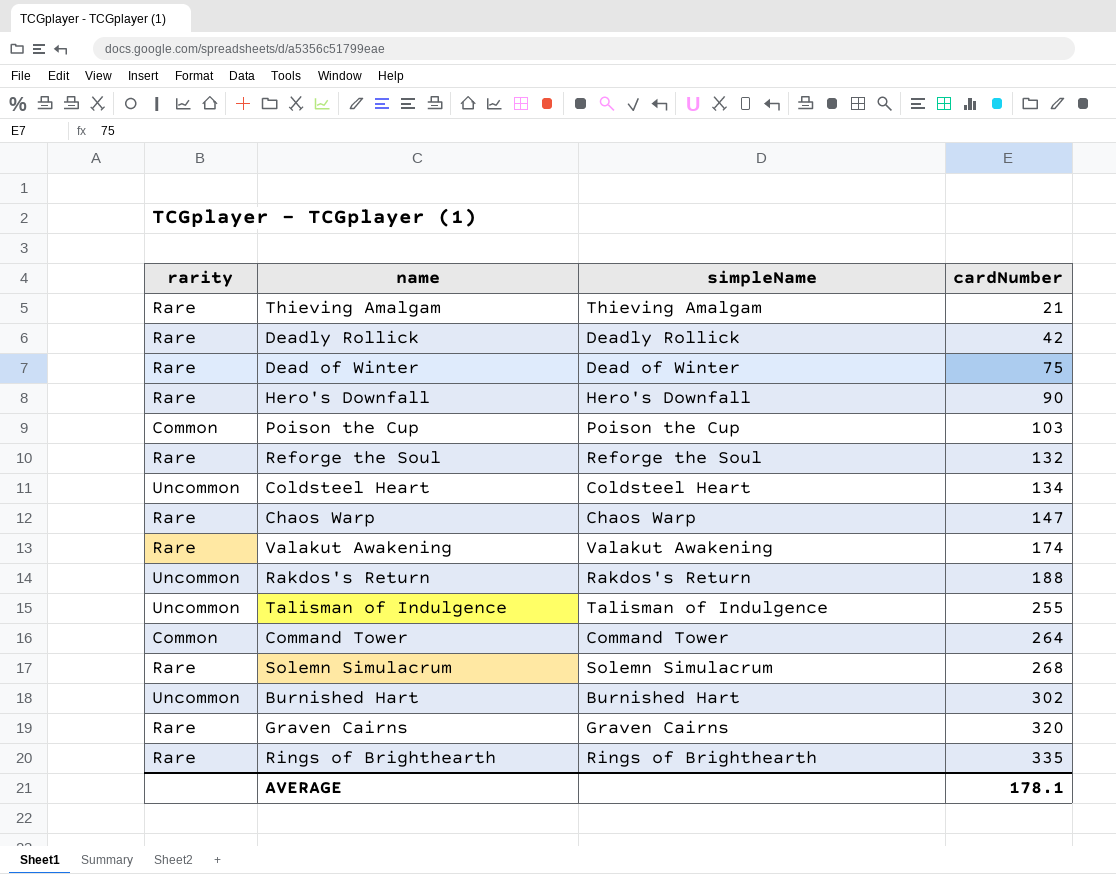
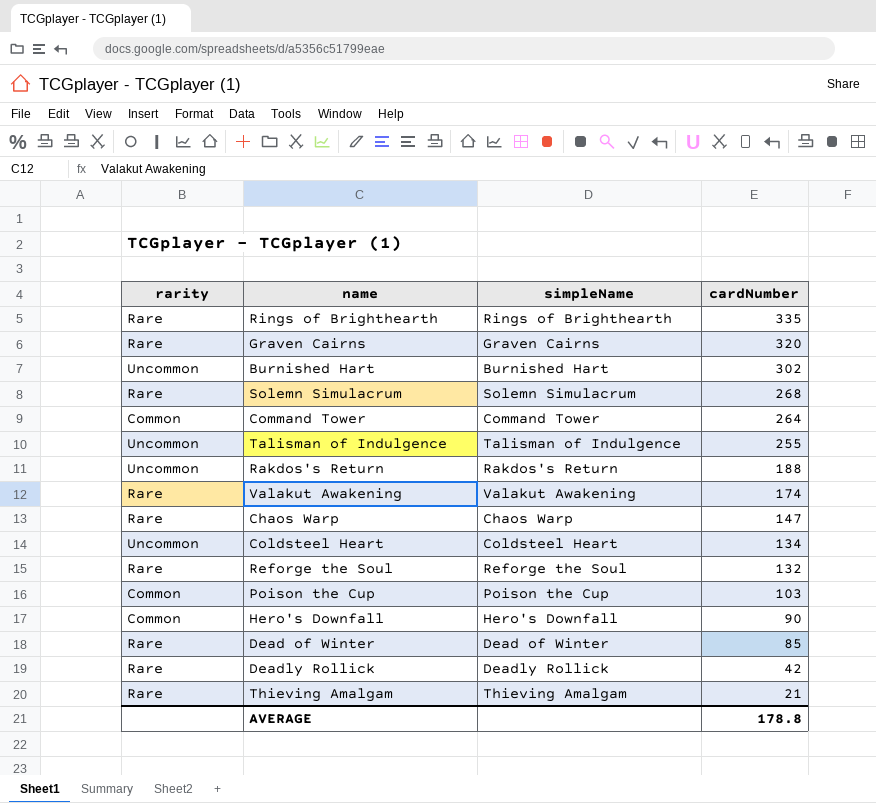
row order: cardNumber ascending -> cardNumber descending
Hero's Downfall | rarity: Rare -> Common
Dead of Winter | cardNumber: 75 -> 85
AVERAGE | cardNumber: 178.1 -> 178.8

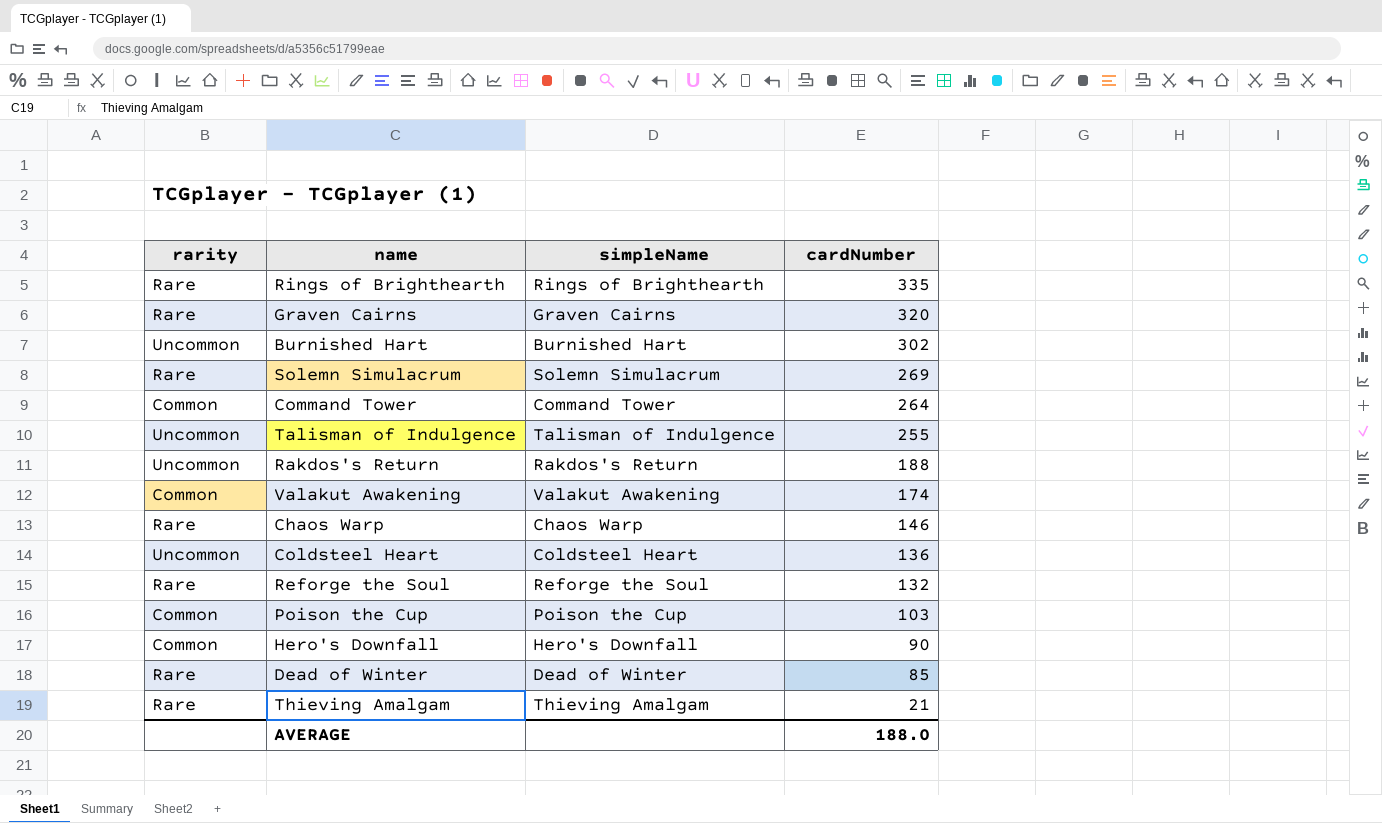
row Deadly Rollick: Rare | Deadly Rollick | 42 -> none
Solemn Simulacrum | cardNumber: 268 -> 269
Valakut Awakening | rarity: Rare -> Common
Chaos Warp | cardNumber: 147 -> 146
Coldsteel Heart | cardNumber: 134 -> 136
AVERAGE | cardNumber: 178.8 -> 188.0

